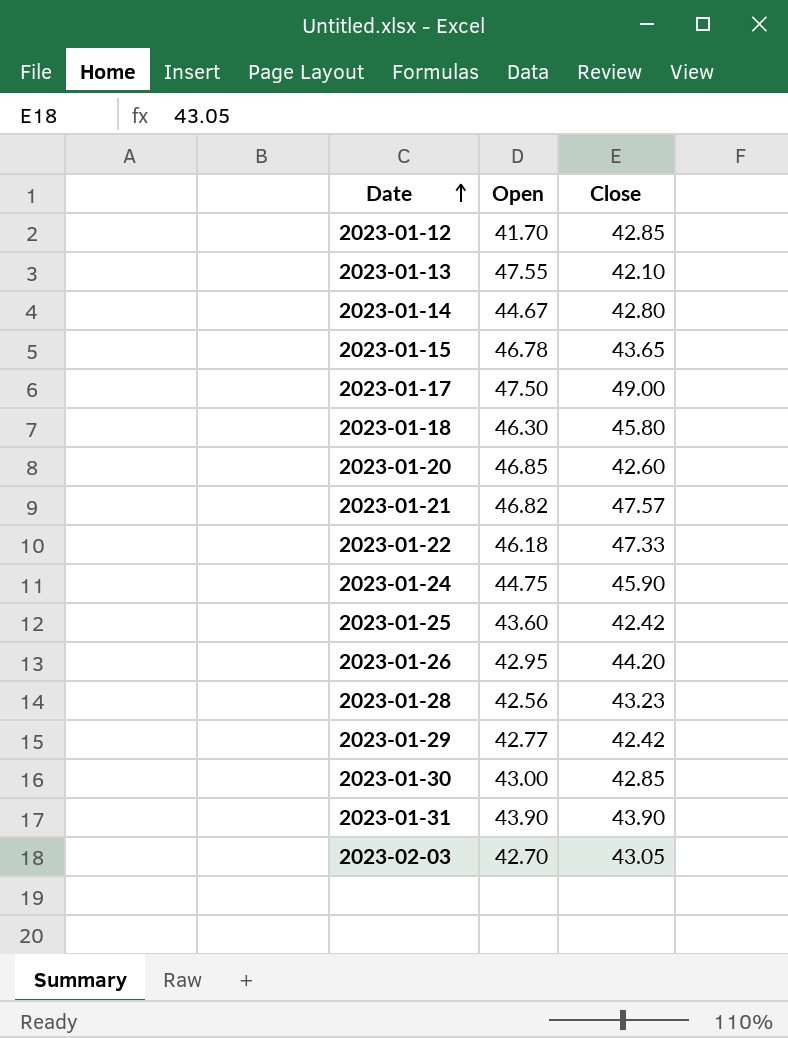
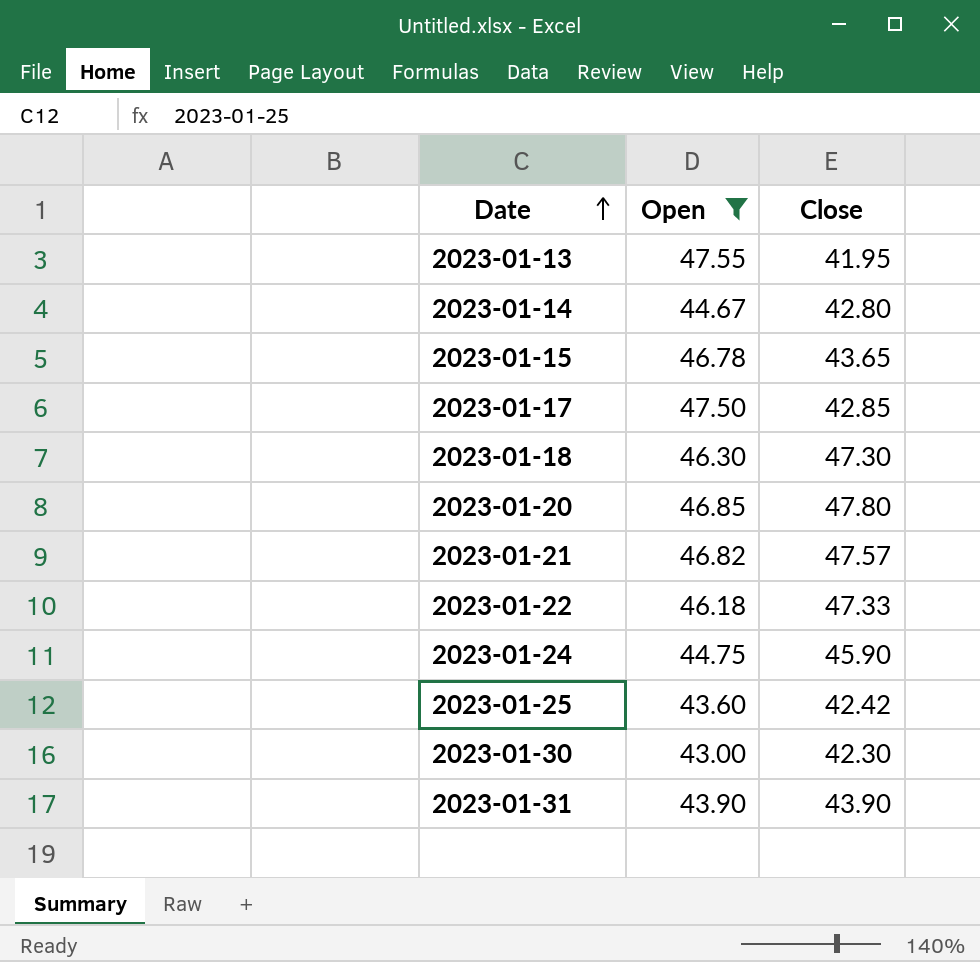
filter: none -> Open >= 43.00
2023-01-13 | Close: 42.10 -> 41.95
2023-01-17 | Close: 49.00 -> 42.85
2023-01-18 | Close: 45.80 -> 47.30
2023-01-20 | Close: 42.60 -> 47.80
2023-01-30 | Close: 42.85 -> 42.30

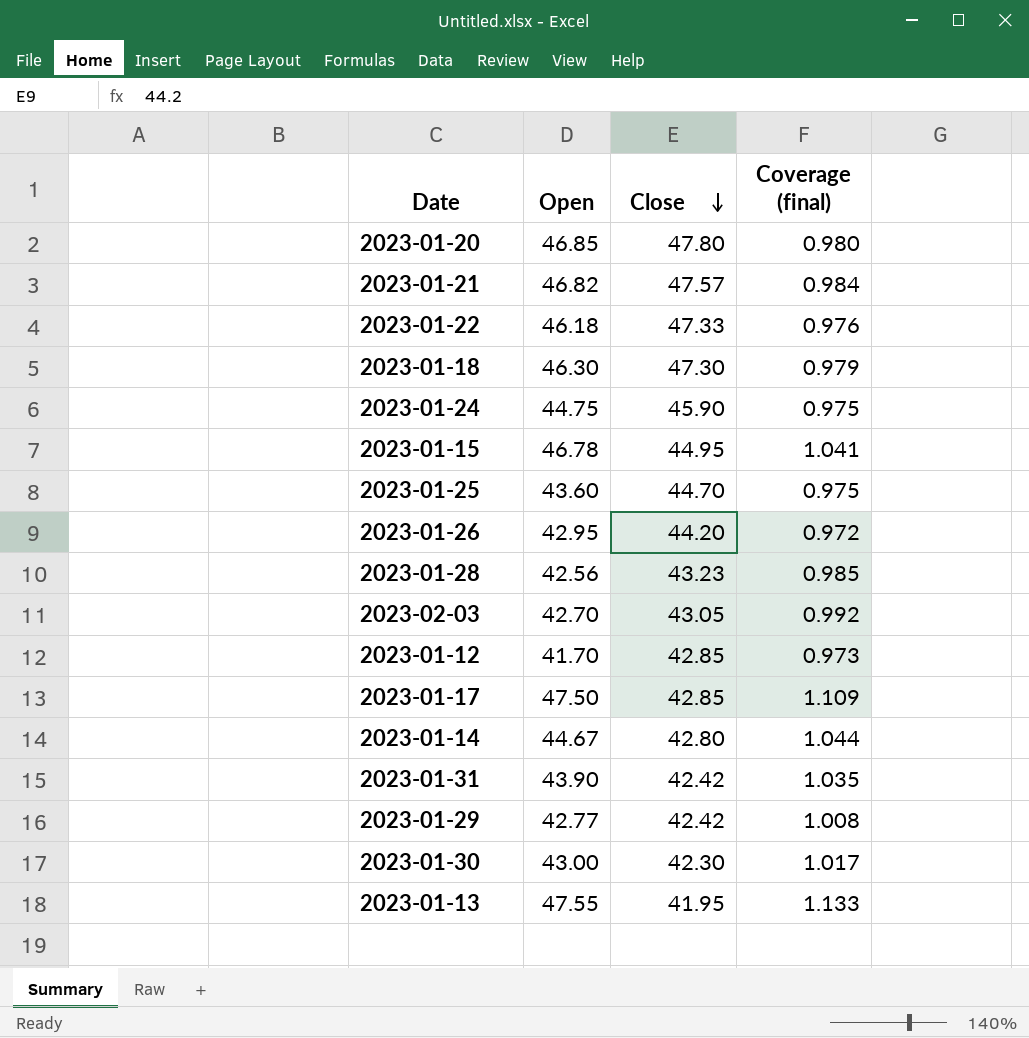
filter: Open >= 43.00 -> none
row order: Date ascending -> Close descending
column Coverage (final) | formula: none -> [Open] / [Close]
2023-01-15 | Close: 43.65 -> 44.95
2023-01-25 | Close: 42.42 -> 44.70
2023-01-31 | Close: 43.90 -> 42.42

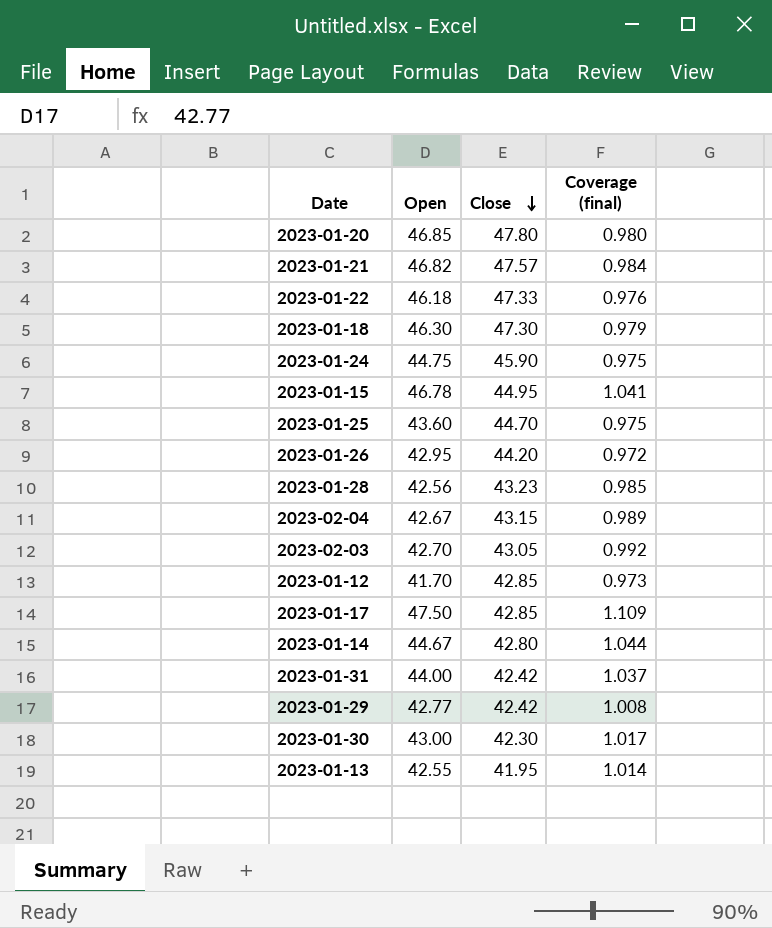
row 2023-02-04: none -> 42.67 | 43.15 | 0.989
2023-01-31 | Open: 43.90 -> 44.00
2023-01-31 | Coverage (final): 1.035 -> 1.037
2023-01-13 | Open: 47.55 -> 42.55
2023-01-13 | Coverage (final): 1.133 -> 1.014

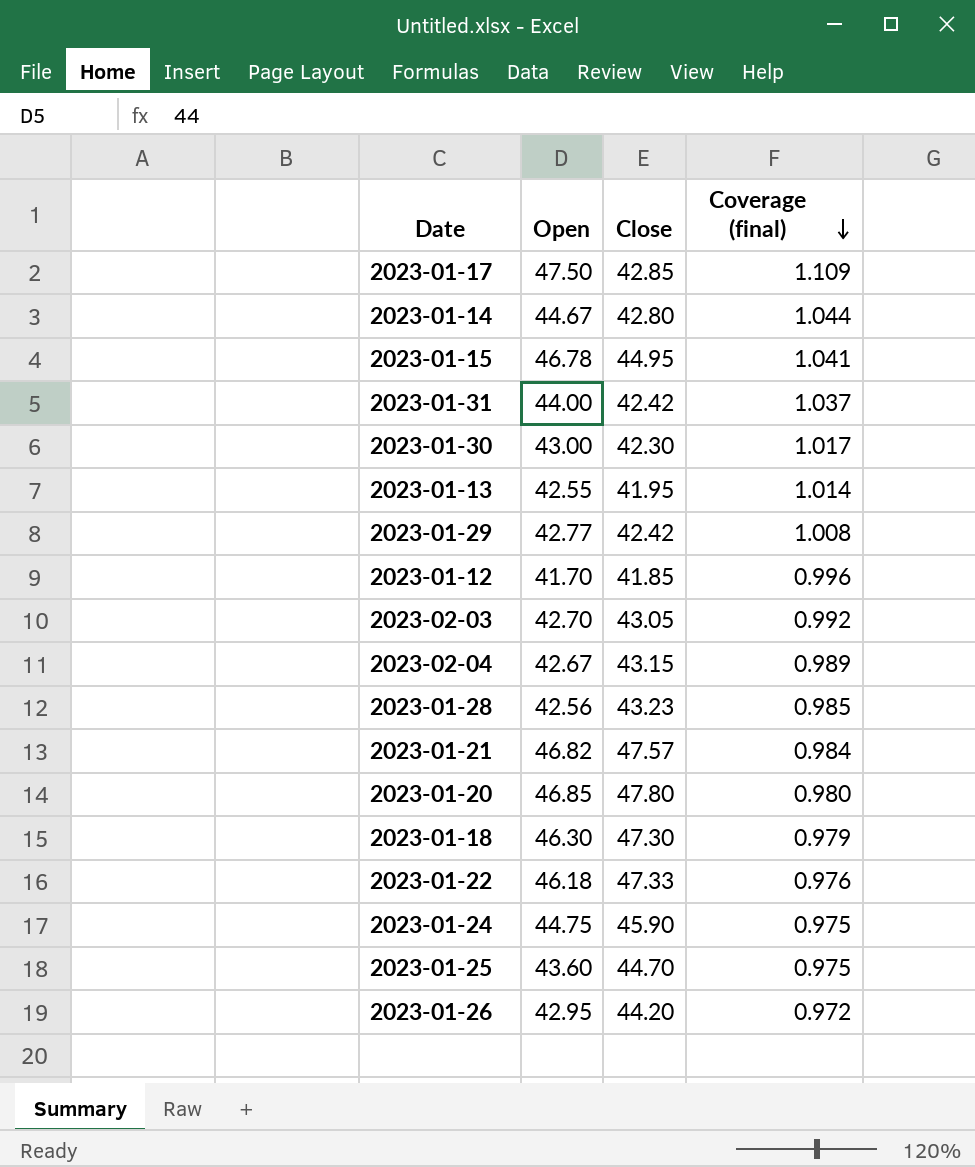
row order: Close descending -> Coverage (final) descending
2023-01-12 | Close: 42.85 -> 41.85
2023-01-12 | Coverage (final): 0.973 -> 0.996

